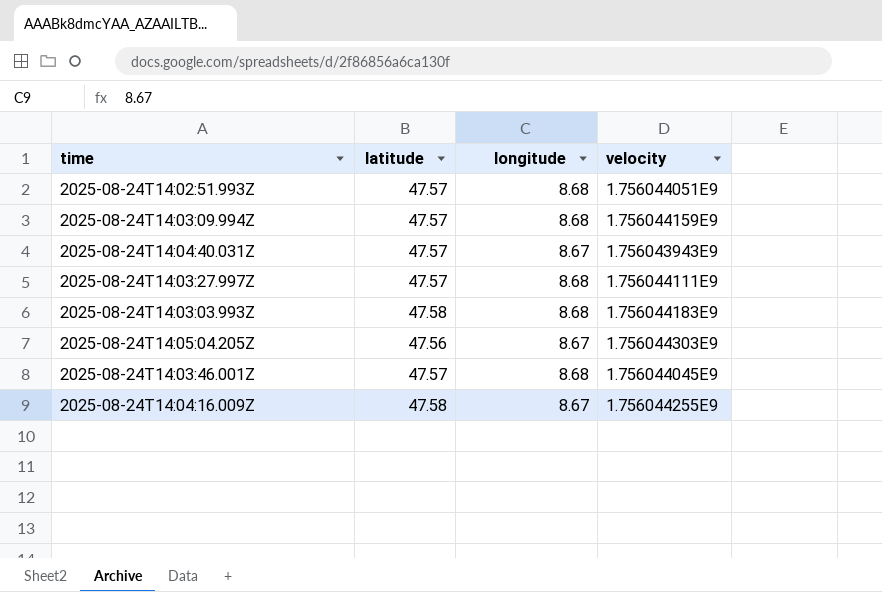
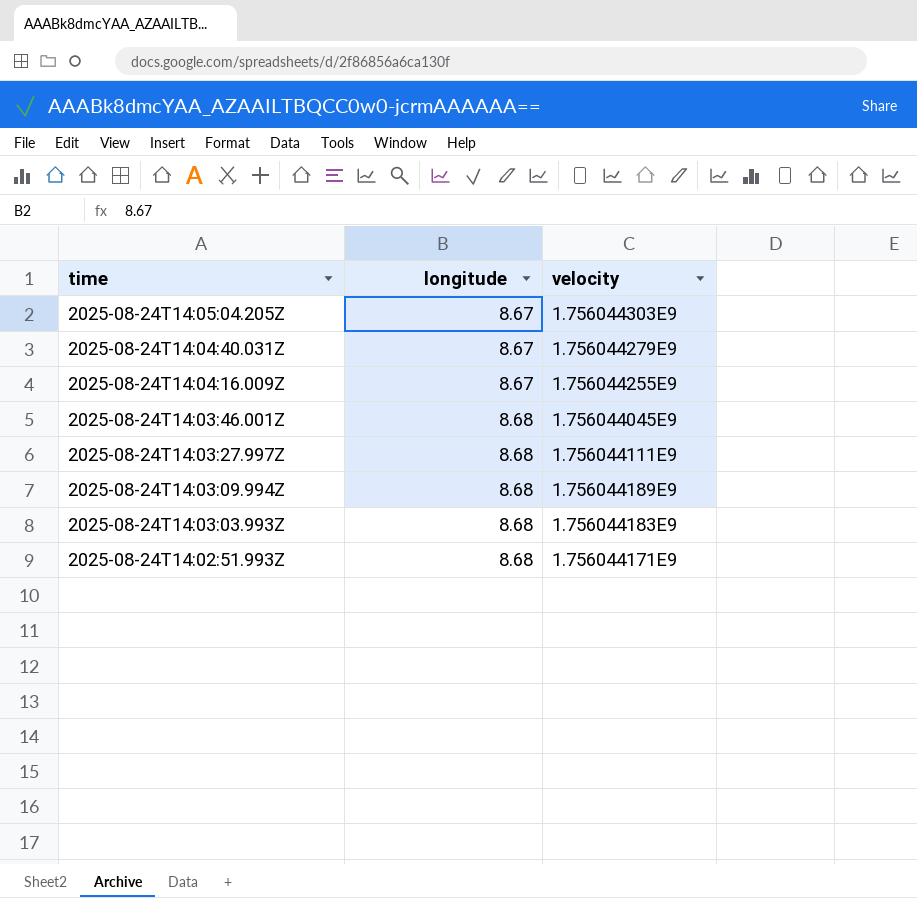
row order: none -> time descending
column latitude | position: 2 -> none
2025-08-24T14:04:40.031Z | velocity: 1.756043943E9 -> 1.756044279E9
2025-08-24T14:03:09.994Z | velocity: 1.756044159E9 -> 1.756044189E9
2025-08-24T14:02:51.993Z | velocity: 1.756044051E9 -> 1.756044171E9

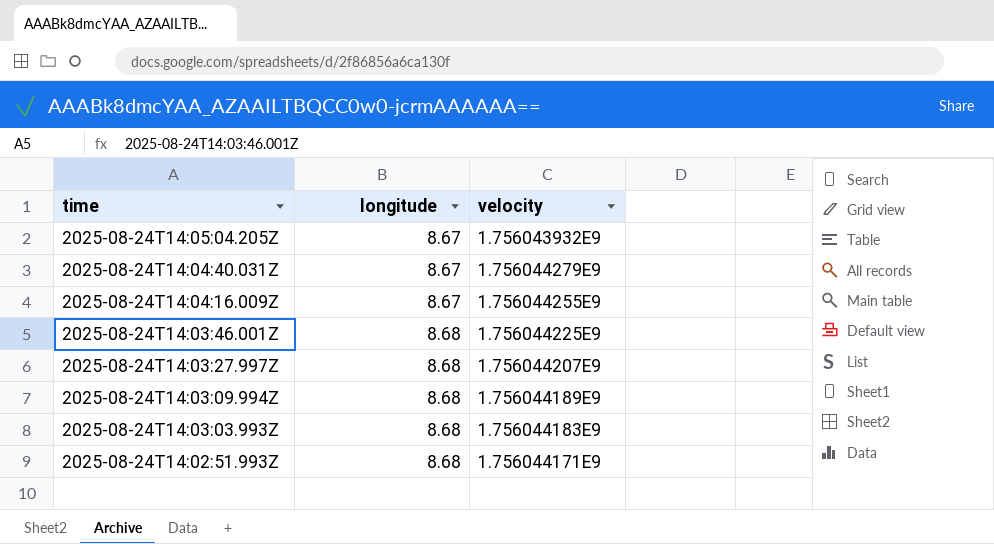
2025-08-24T14:05:04.205Z | velocity: 1.756044303E9 -> 1.756043932E9
2025-08-24T14:03:46.001Z | velocity: 1.756044045E9 -> 1.756044225E9
2025-08-24T14:03:27.997Z | velocity: 1.756044111E9 -> 1.756044207E9

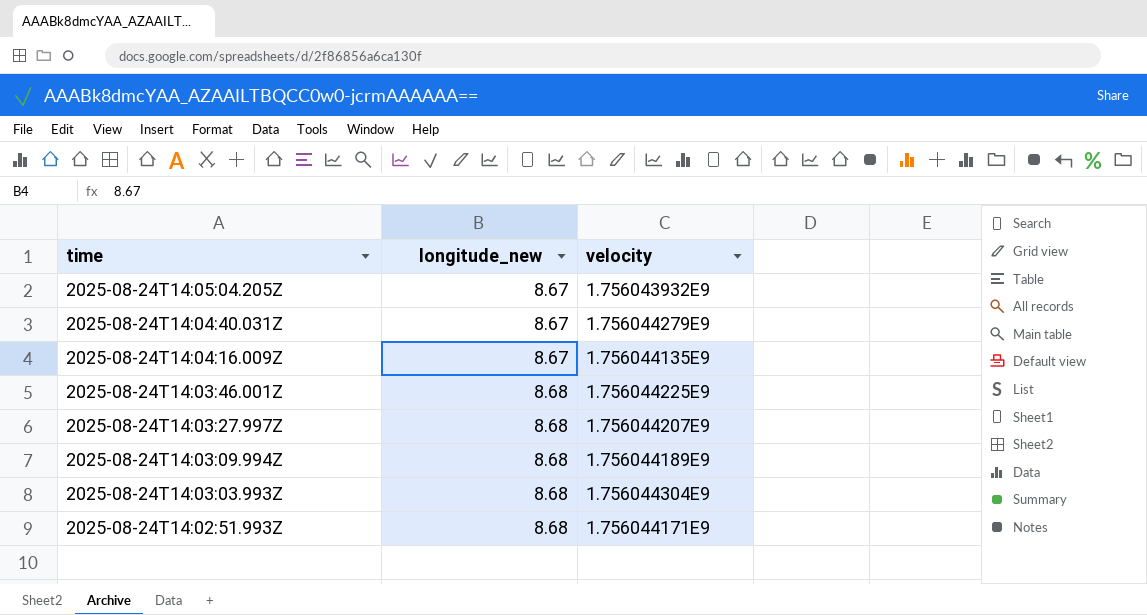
column name: longitude -> longitude_new
2025-08-24T14:04:16.009Z | velocity: 1.756044255E9 -> 1.756044135E9
2025-08-24T14:03:03.993Z | velocity: 1.756044183E9 -> 1.756044304E9

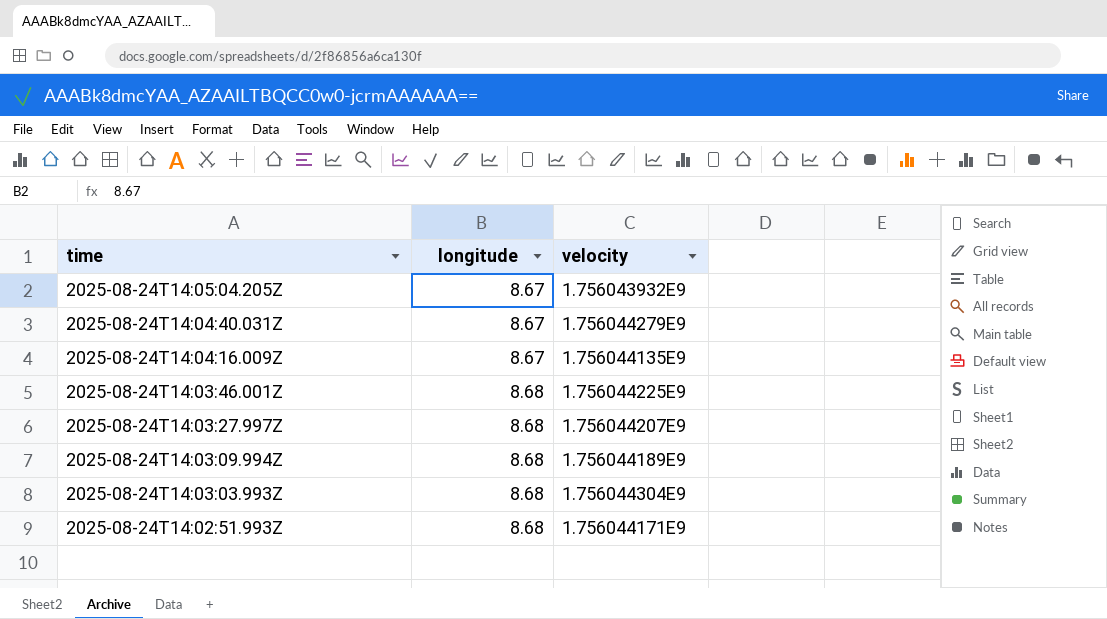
column name: longitude_new -> longitude

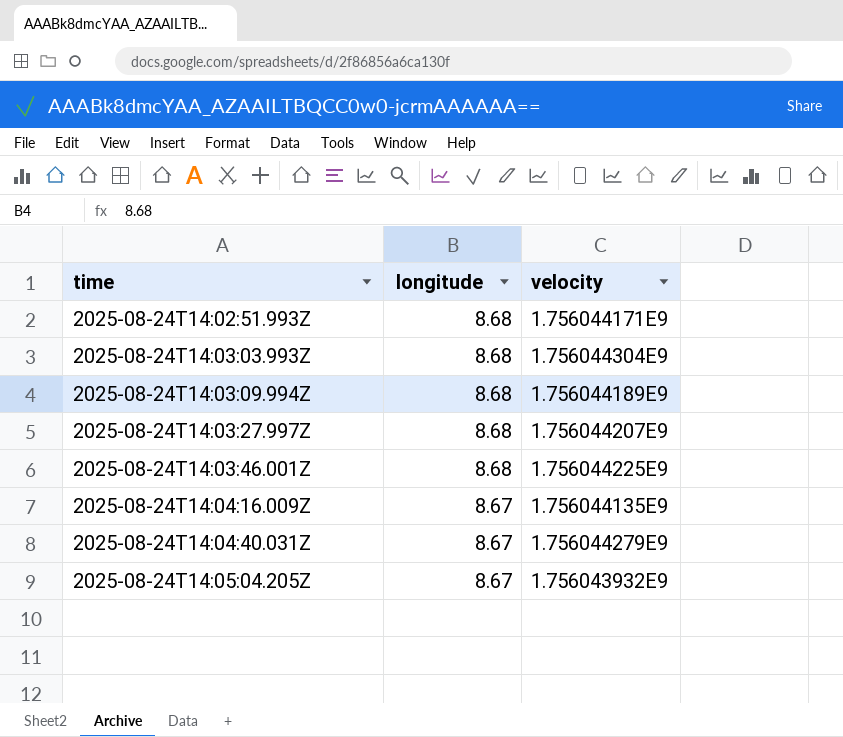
row order: time descending -> time ascending

